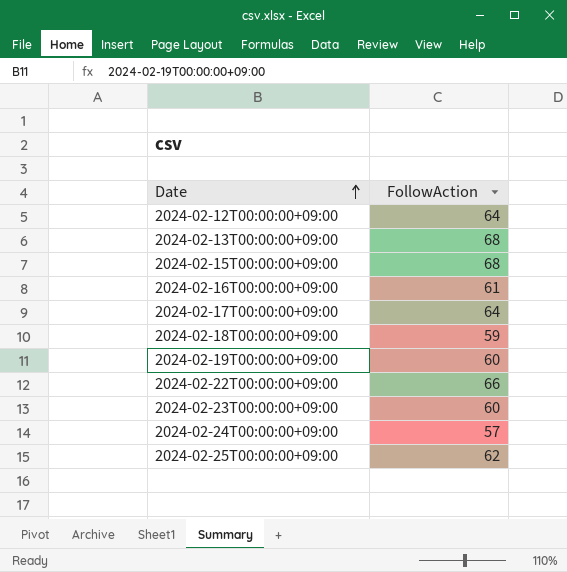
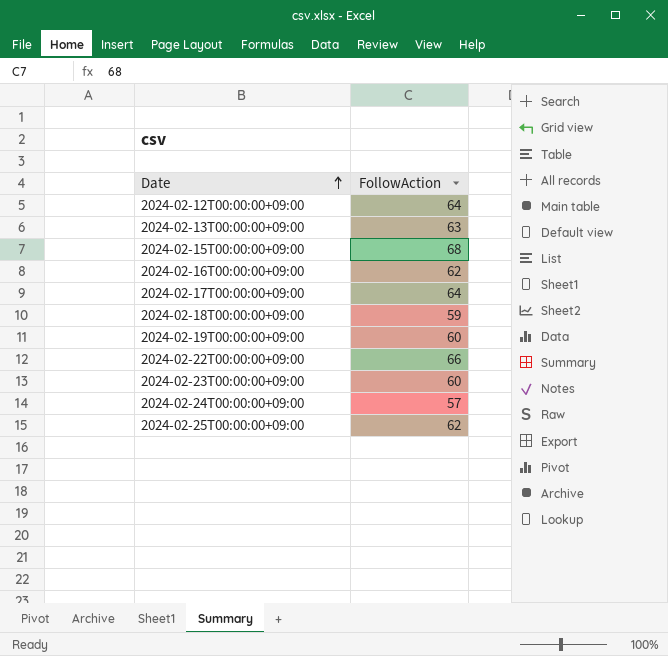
2024-02-13T00:00:00+09:00 | FollowAction: 68 -> 63
2024-02-16T00:00:00+09:00 | FollowAction: 61 -> 62

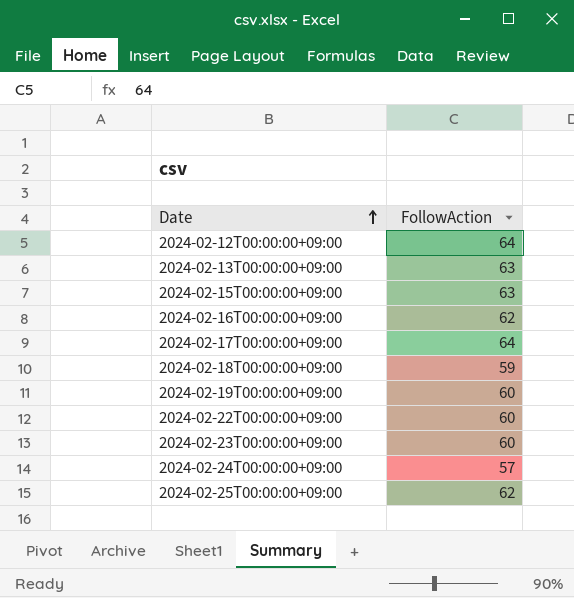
2024-02-15T00:00:00+09:00 | FollowAction: 68 -> 63
2024-02-22T00:00:00+09:00 | FollowAction: 66 -> 60

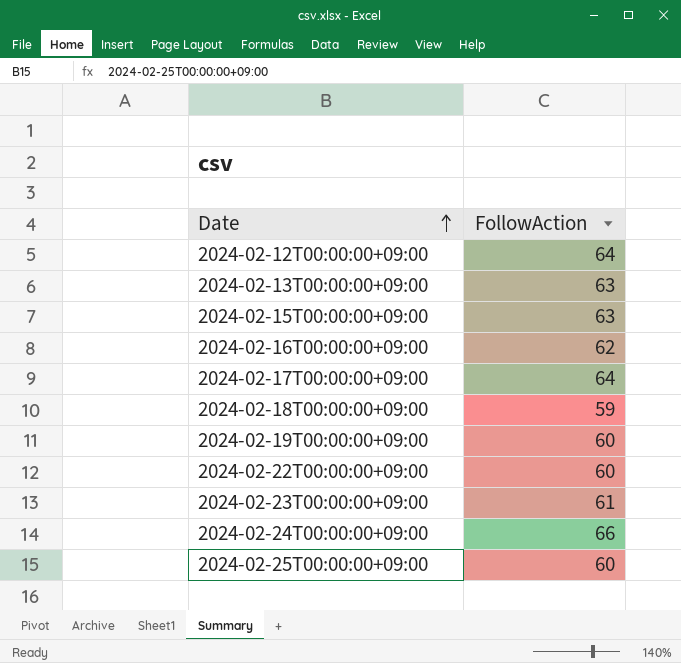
2024-02-23T00:00:00+09:00 | FollowAction: 60 -> 61
2024-02-24T00:00:00+09:00 | FollowAction: 57 -> 66
2024-02-25T00:00:00+09:00 | FollowAction: 62 -> 60

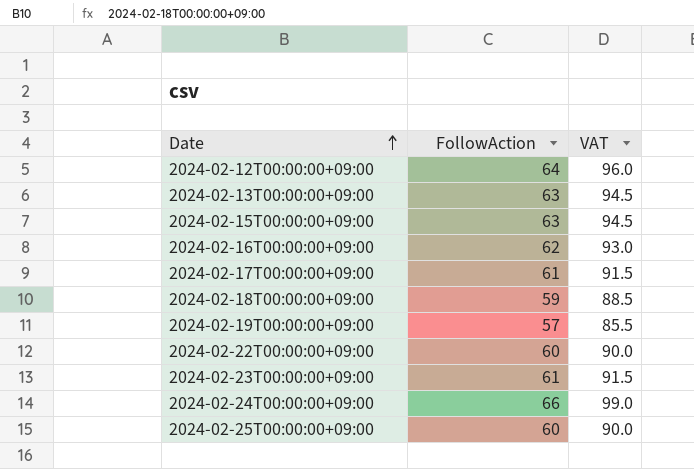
column VAT | formula: none -> [FollowAction] * 1.5
2024-02-17T00:00:00+09:00 | FollowAction: 64 -> 61
2024-02-19T00:00:00+09:00 | FollowAction: 60 -> 57

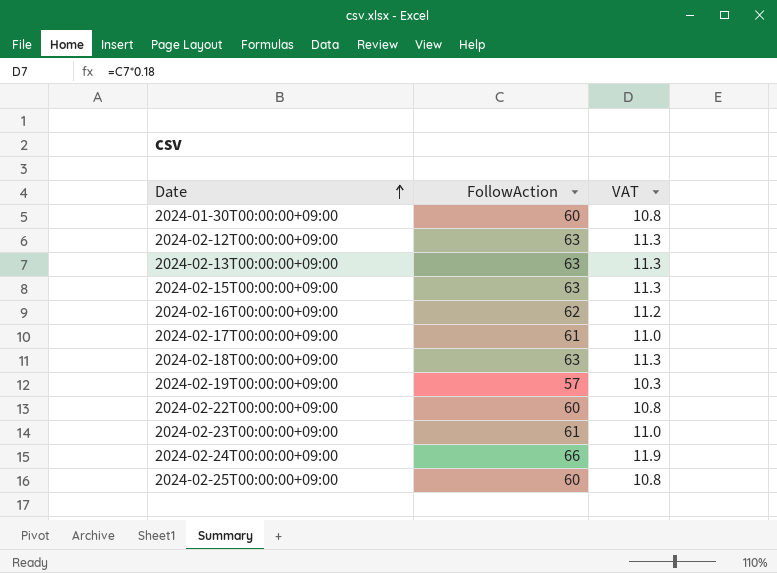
column VAT | formula: [FollowAction] * 1.5 -> [FollowAction] * 0.18
row 2024-01-30T00:00:00+09:00: none -> 60 | 10.8
2024-02-12T00:00:00+09:00 | FollowAction: 64 -> 63
2024-02-18T00:00:00+09:00 | FollowAction: 59 -> 63

